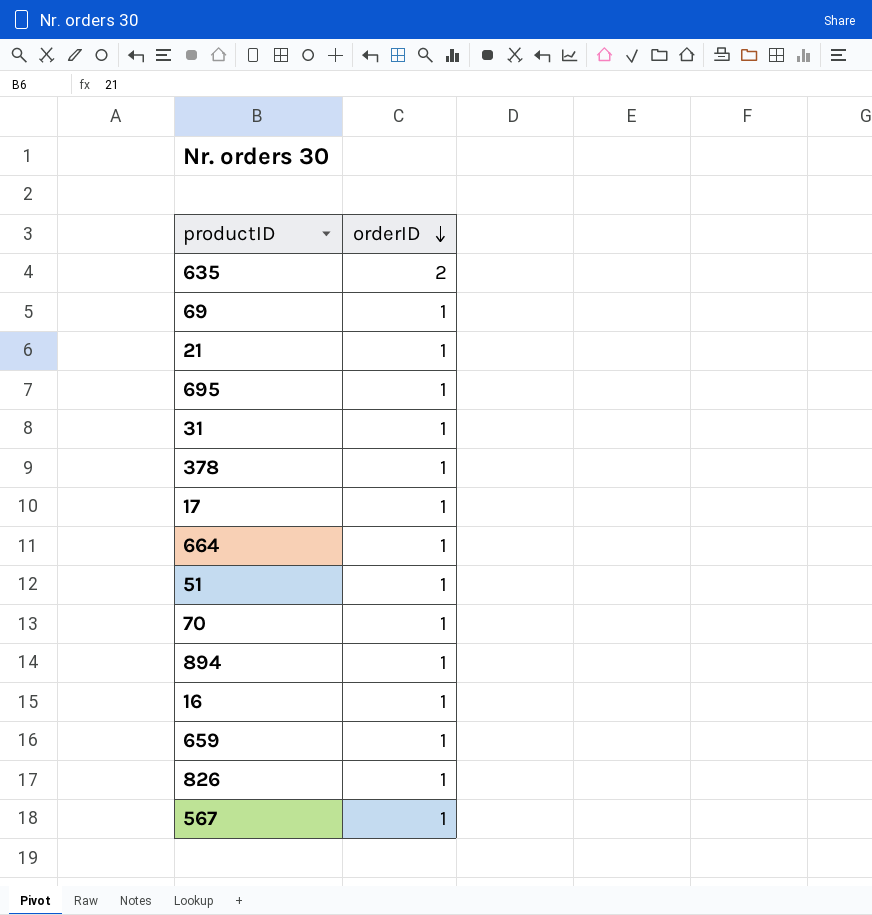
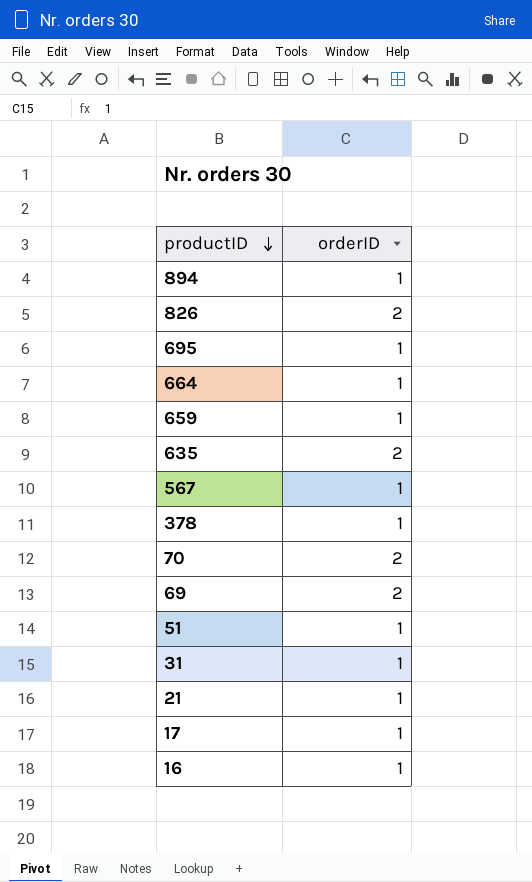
row order: orderID descending -> productID descending
826 | orderID: 1 -> 2
70 | orderID: 1 -> 2
69 | orderID: 1 -> 2

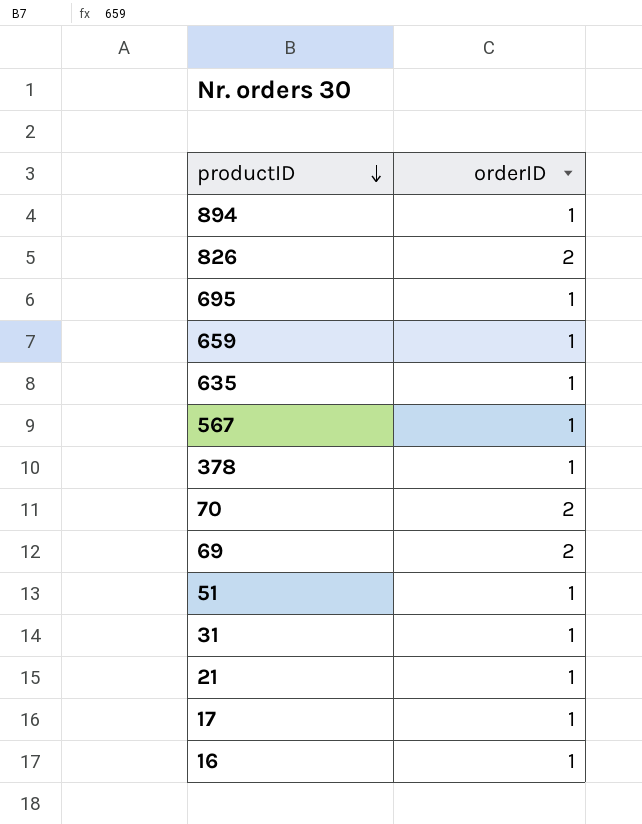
row 664: 1 -> none
635 | orderID: 2 -> 1

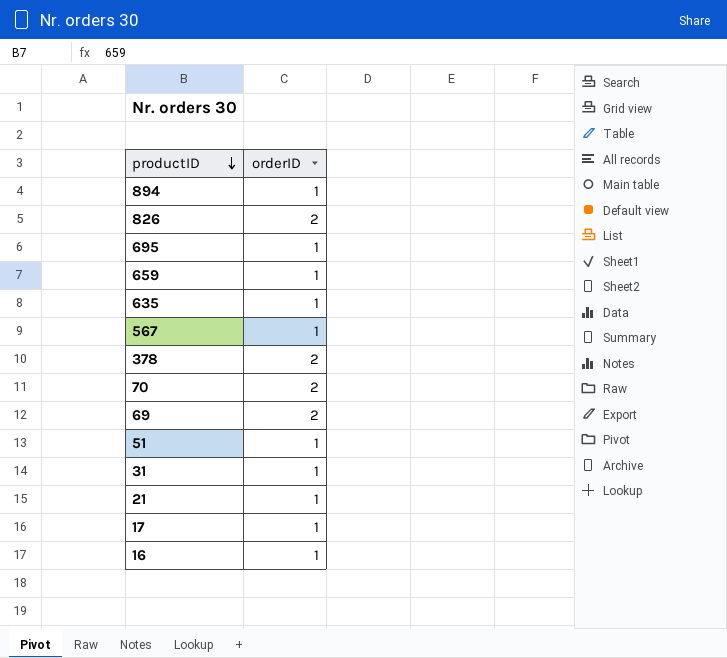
378 | orderID: 1 -> 2

